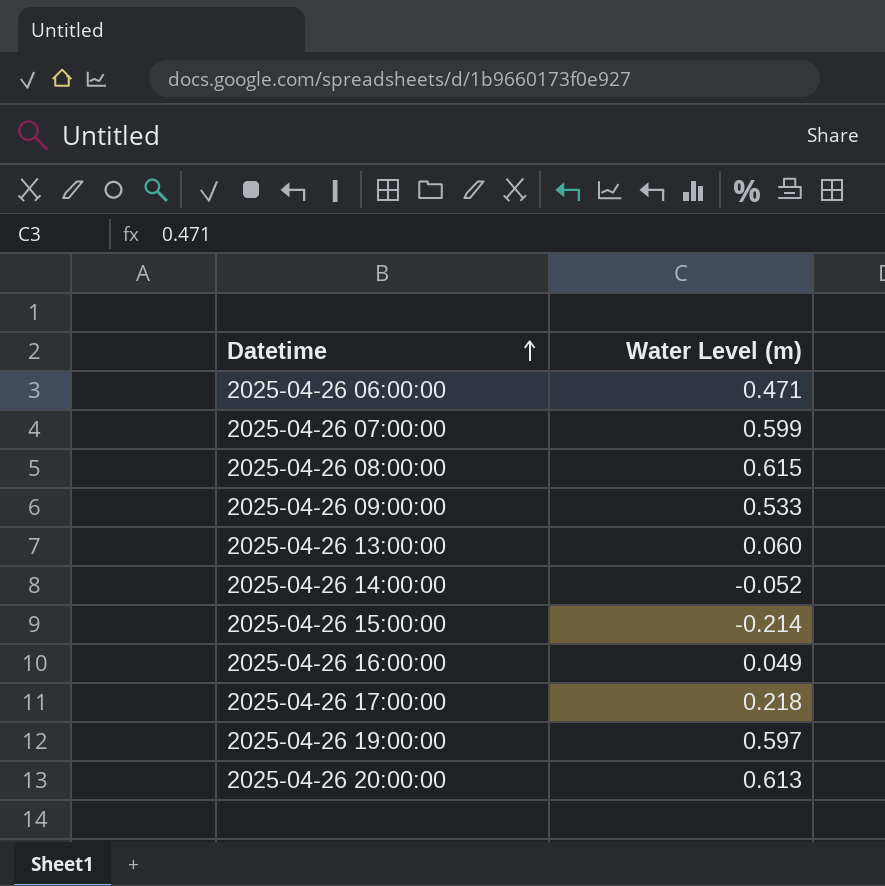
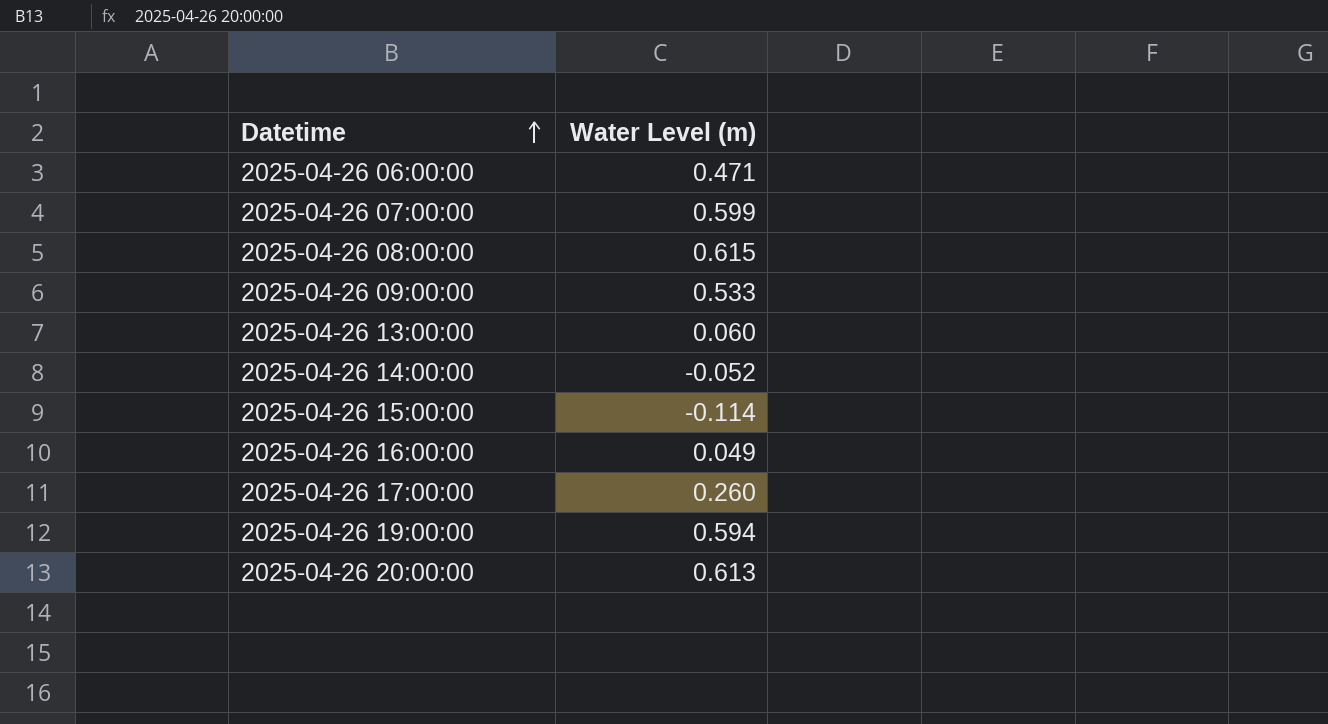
2025-04-26 15:00:00 | Water Level (m): -0.214 -> -0.114
2025-04-26 17:00:00 | Water Level (m): 0.218 -> 0.260
2025-04-26 19:00:00 | Water Level (m): 0.597 -> 0.594

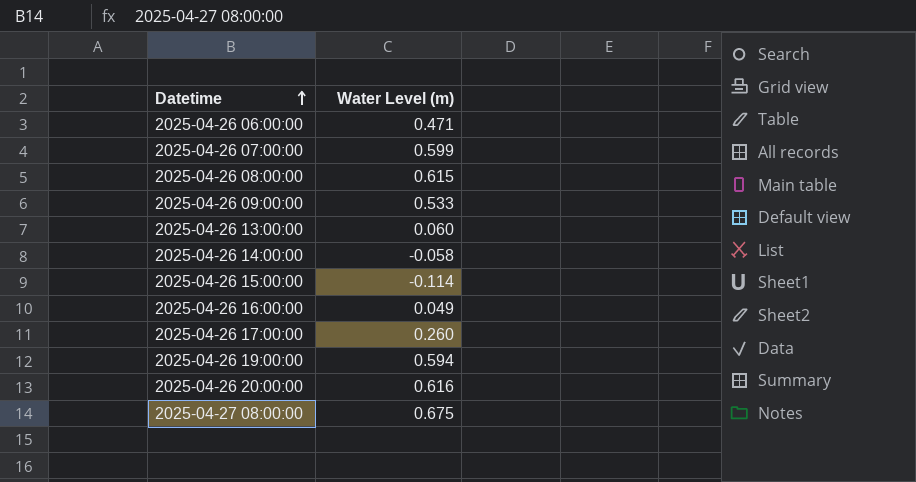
2025-04-26 14:00:00 | Water Level (m): -0.052 -> -0.058
2025-04-26 20:00:00 | Water Level (m): 0.613 -> 0.616
row 2025-04-27 08:00:00: none -> 0.675

